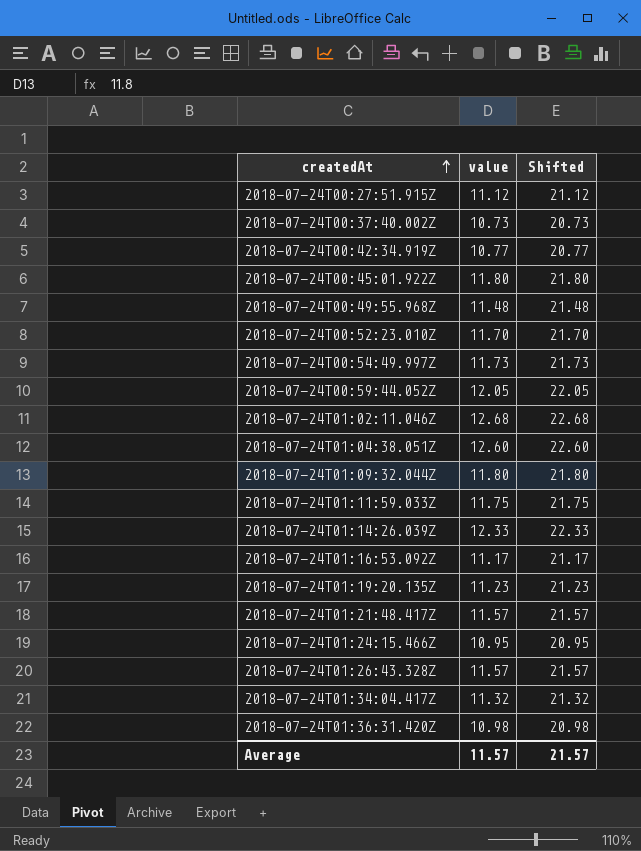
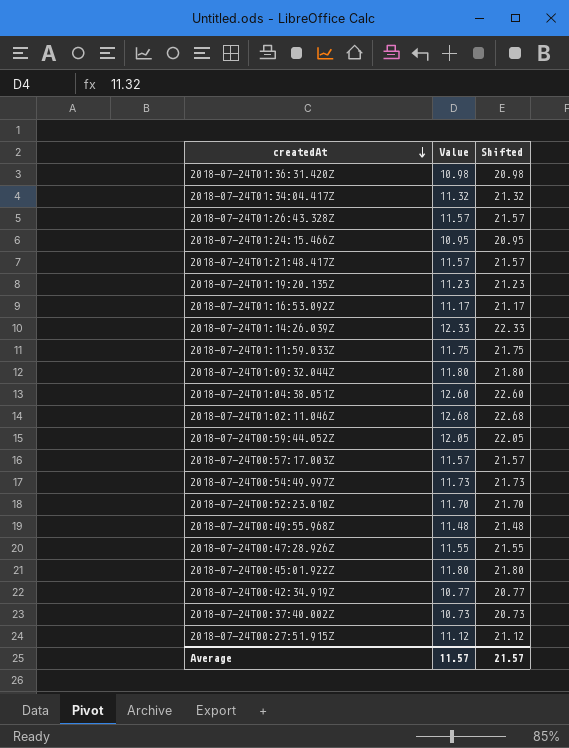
row order: createdAt ascending -> createdAt descending
column name: value -> Value
row 2018-07-24T00:57:17.003Z: none -> 11.57 | 21.57
row 2018-07-24T00:47:28.926Z: none -> 11.55 | 21.55

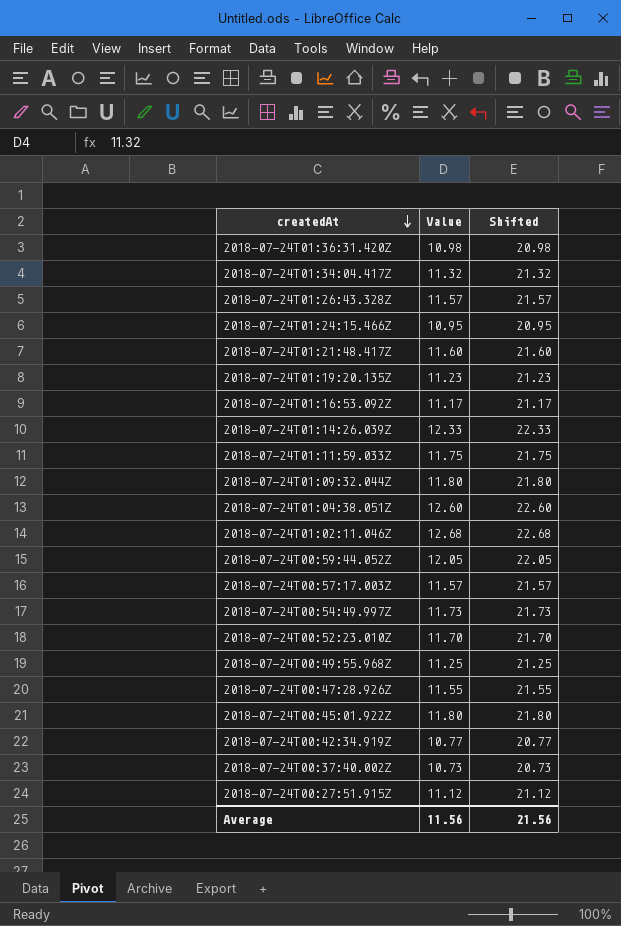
2018-07-24T01:21:48.417Z | Value: 11.57 -> 11.60
2018-07-24T01:21:48.417Z | Shifted: 21.57 -> 21.60
2018-07-24T00:49:55.968Z | Value: 11.48 -> 11.25
2018-07-24T00:49:55.968Z | Shifted: 21.48 -> 21.25
Average | Value: 11.57 -> 11.56
Average | Shifted: 21.57 -> 21.56

